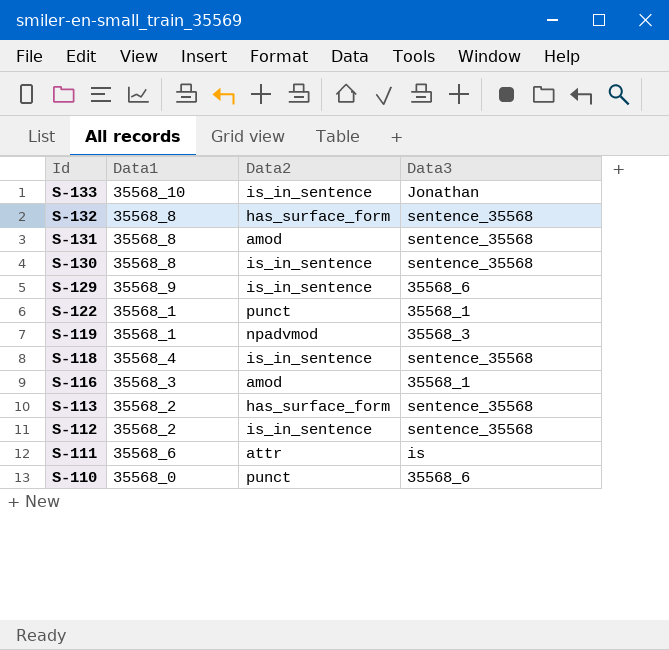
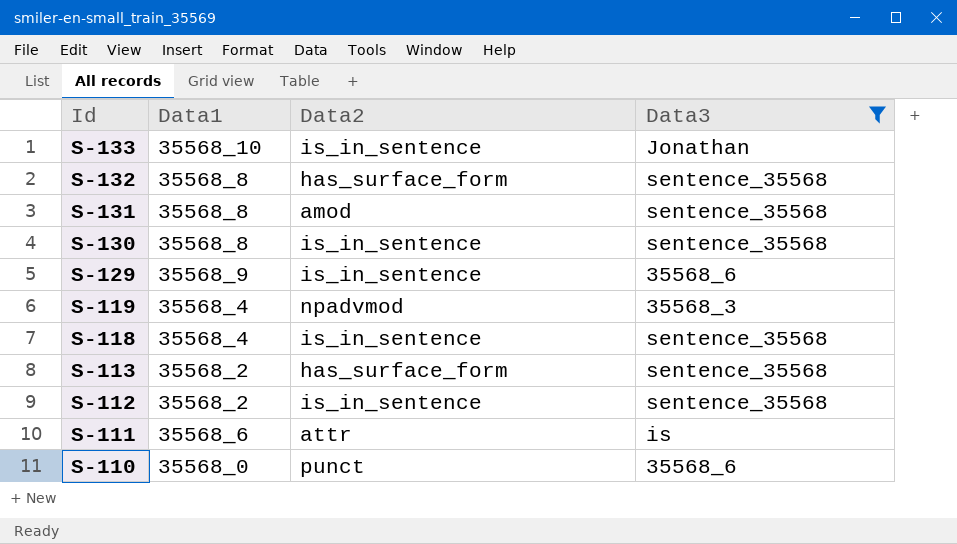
filter: none -> Data3 != 35568_1
S-119 | Data1: 35568_1 -> 35568_4

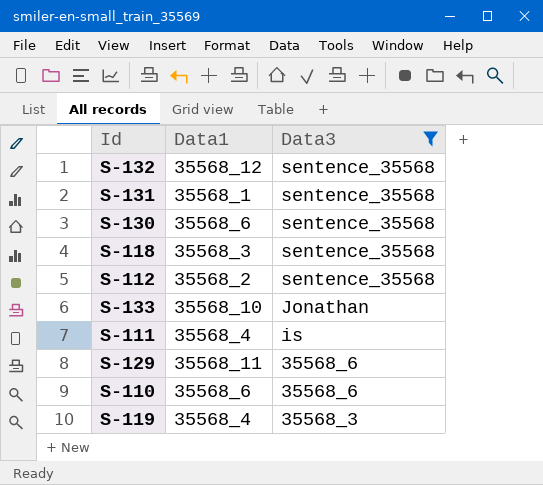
row order: Id descending -> Data3 descending
column Data2 | position: 3 -> none
row S-113: 35568_2 | has_surface_form | sentence_35568 -> none
S-132 | Data1: 35568_8 -> 35568_12
S-131 | Data1: 35568_8 -> 35568_1
S-130 | Data1: 35568_8 -> 35568_6
S-118 | Data1: 35568_4 -> 35568_3
S-111 | Data1: 35568_6 -> 35568_4
S-129 | Data1: 35568_9 -> 35568_11
S-110 | Data1: 35568_0 -> 35568_6

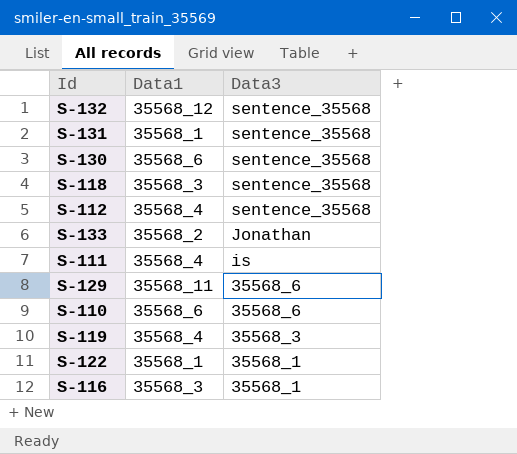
filter: Data3 != 35568_1 -> none
S-112 | Data1: 35568_2 -> 35568_4
S-133 | Data1: 35568_10 -> 35568_2

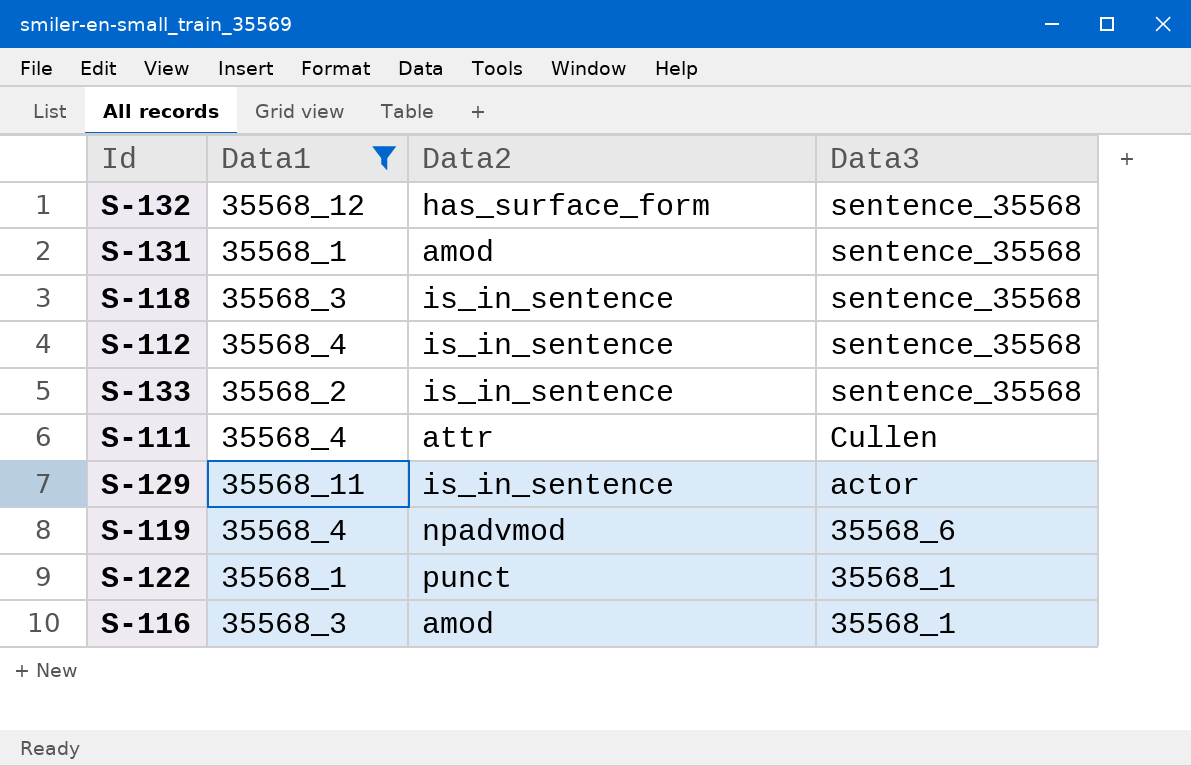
filter: none -> Data1 != 35568_6
column Data2 | position: none -> 3
S-133 | Data3: Jonathan -> sentence_35568
S-111 | Data3: is -> Cullen
S-129 | Data3: 35568_6 -> actor
S-119 | Data3: 35568_3 -> 35568_6

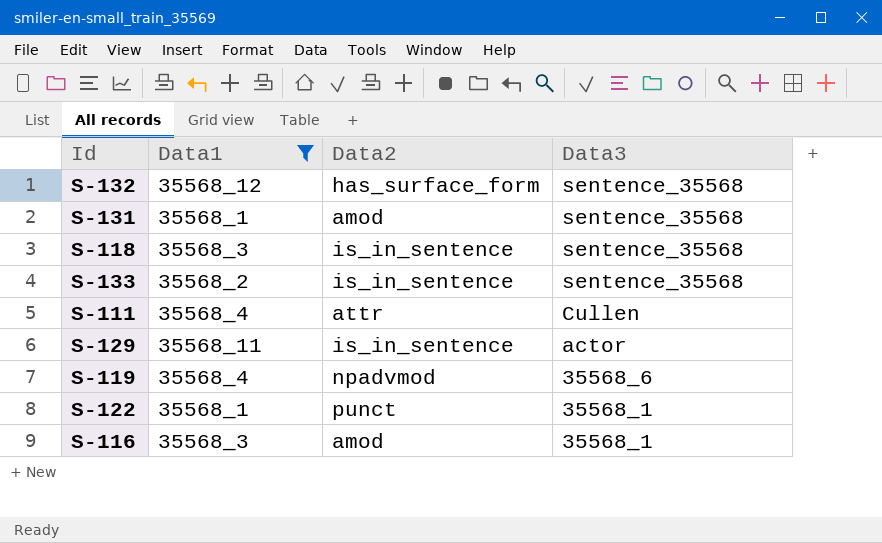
row S-112: 35568_4 | is_in_sentence | sentence_35568 -> none

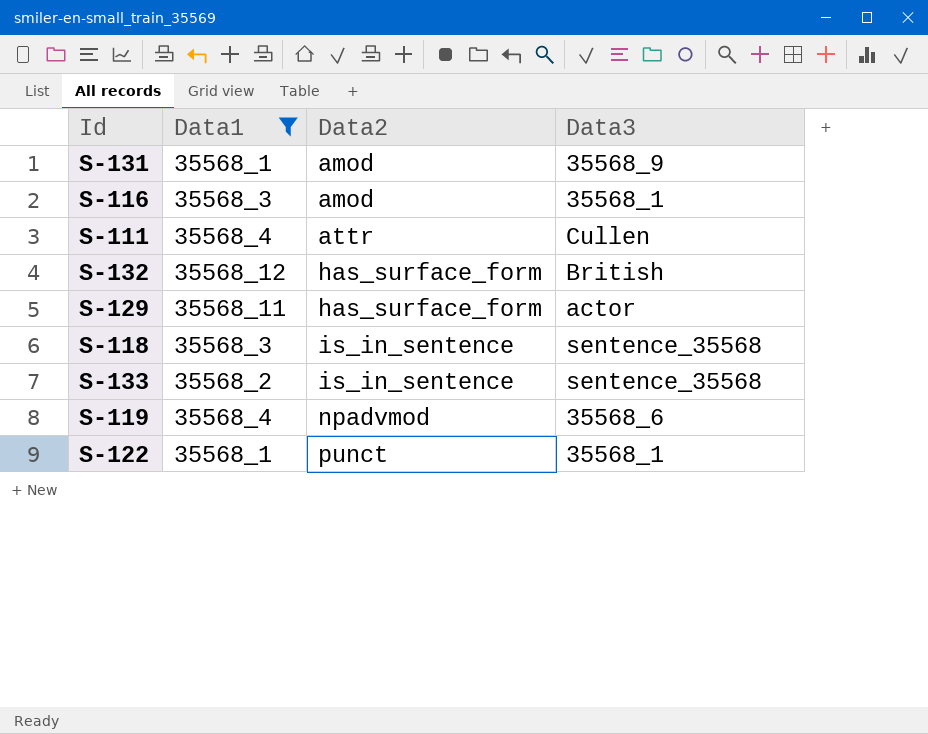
row order: Data3 descending -> Data2 ascending
S-131 | Data3: sentence_35568 -> 35568_9
S-132 | Data3: sentence_35568 -> British
S-129 | Data2: is_in_sentence -> has_surface_form

